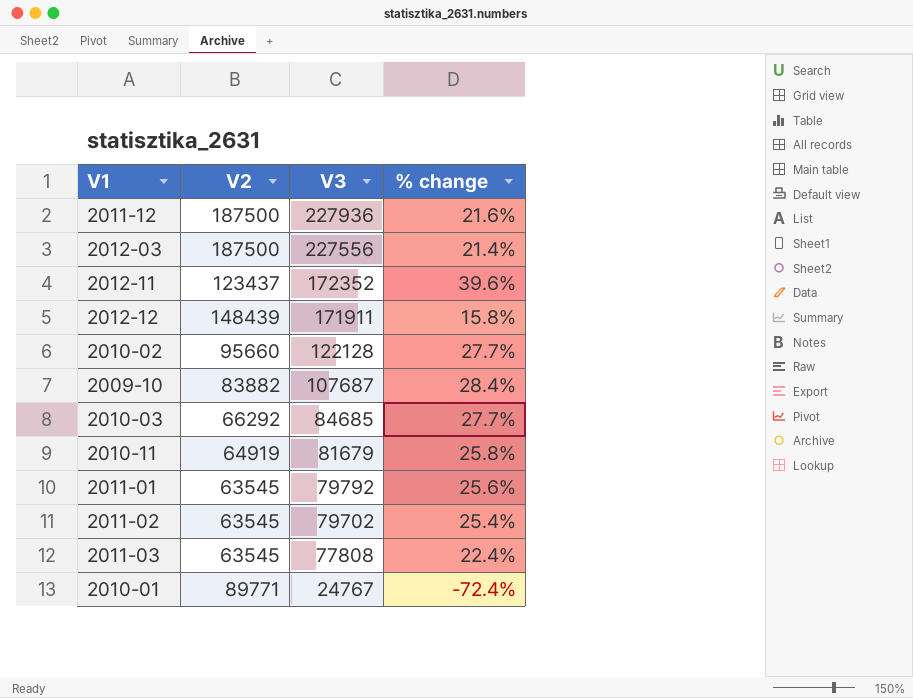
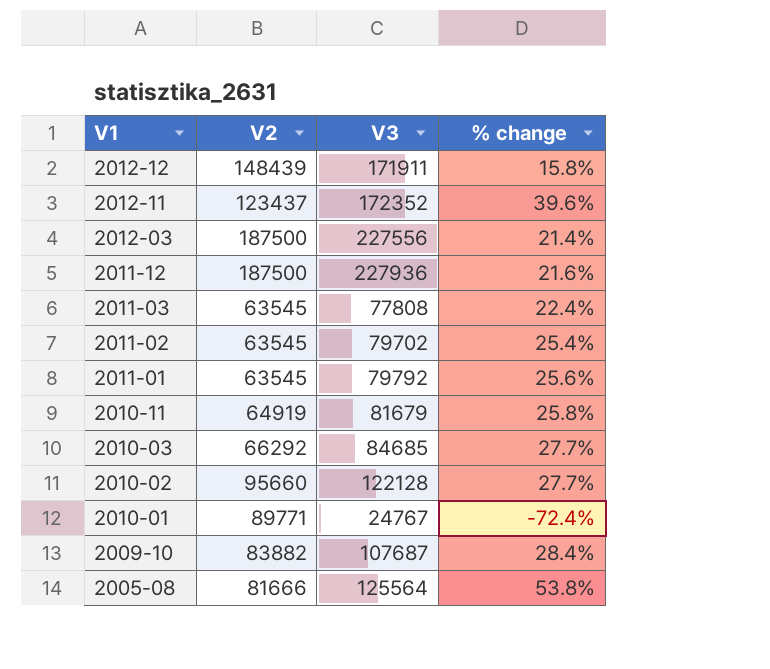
row order: V3 descending -> V1 descending
row 2005-08: none -> 81666 | 125564 | 53.8%

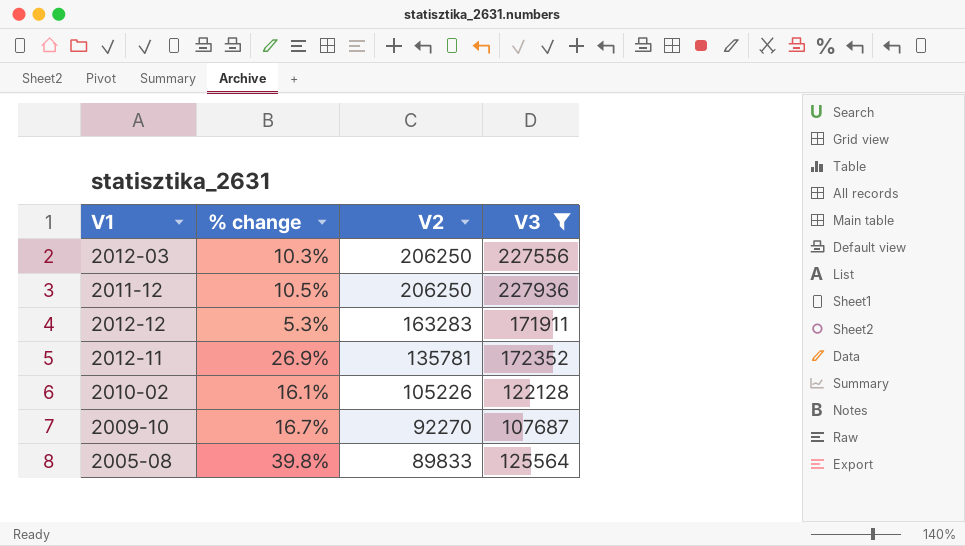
filter: none -> V3 >= 107687
row order: V1 descending -> V2 descending
column % change | position: 4 -> 2
2012-03 | % change: 21.4% -> 10.3%
2012-03 | V2: 187500 -> 206250
2011-12 | % change: 21.6% -> 10.5%
2011-12 | V2: 187500 -> 206250
2012-12 | % change: 15.8% -> 5.3%
2012-12 | V2: 148439 -> 163283
2012-11 | % change: 39.6% -> 26.9%
2012-11 | V2: 123437 -> 135781
2010-02 | % change: 27.7% -> 16.1%
2010-02 | V2: 95660 -> 105226
2009-10 | % change: 28.4% -> 16.7%
2009-10 | V2: 83882 -> 92270
2005-08 | % change: 53.8% -> 39.8%
2005-08 | V2: 81666 -> 89833

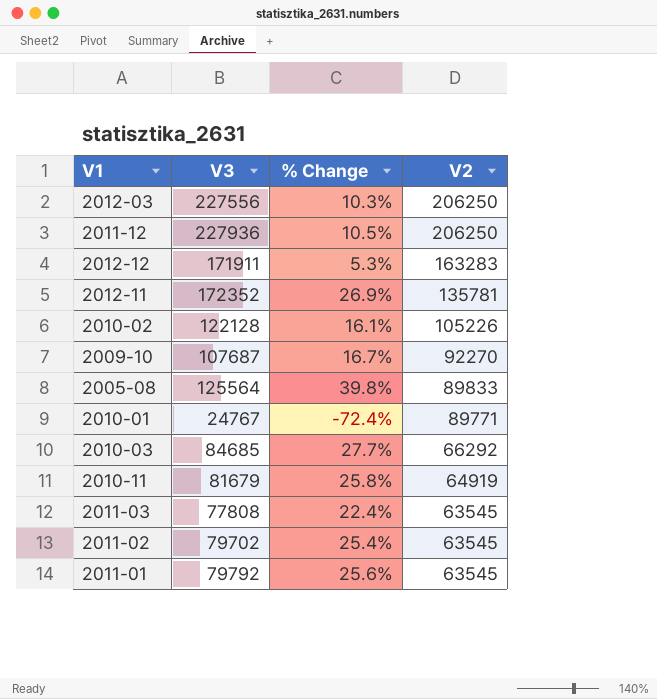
filter: V3 >= 107687 -> none
column V3 | position: 4 -> 2
column name: % change -> % Change

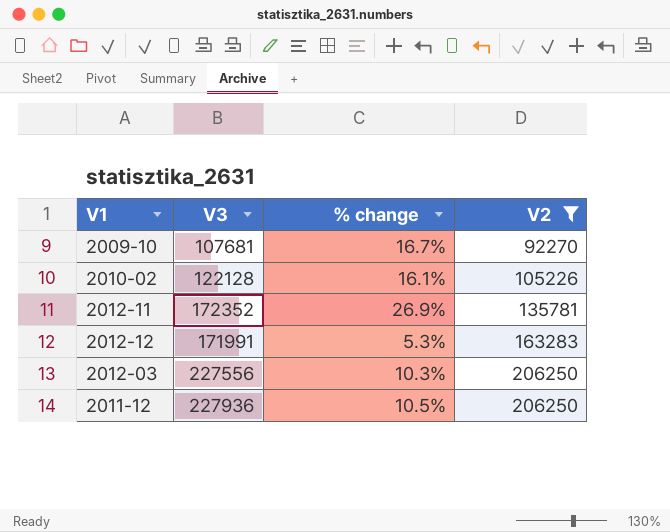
filter: none -> V2 >= 92270
row order: V2 descending -> V2 ascending
column name: % Change -> % change
2009-10 | V3: 107687 -> 107681
2012-12 | V3: 171911 -> 171991

